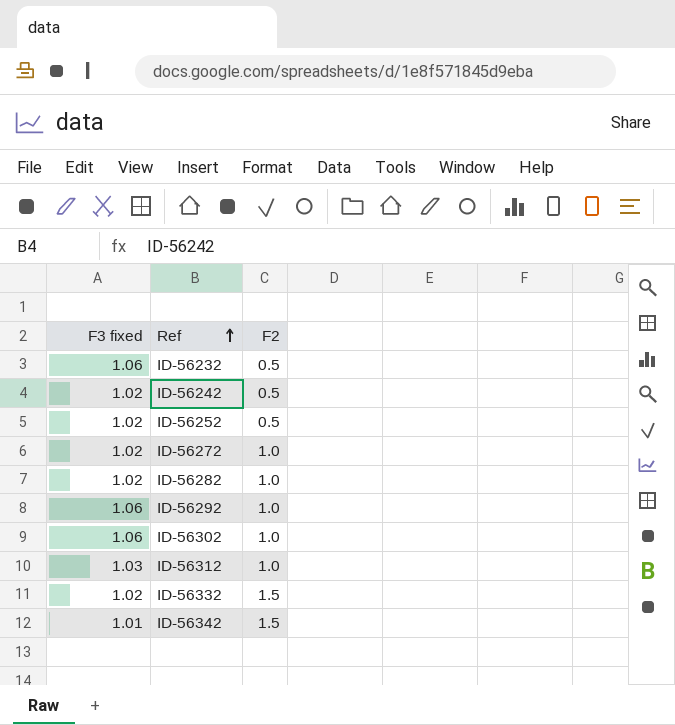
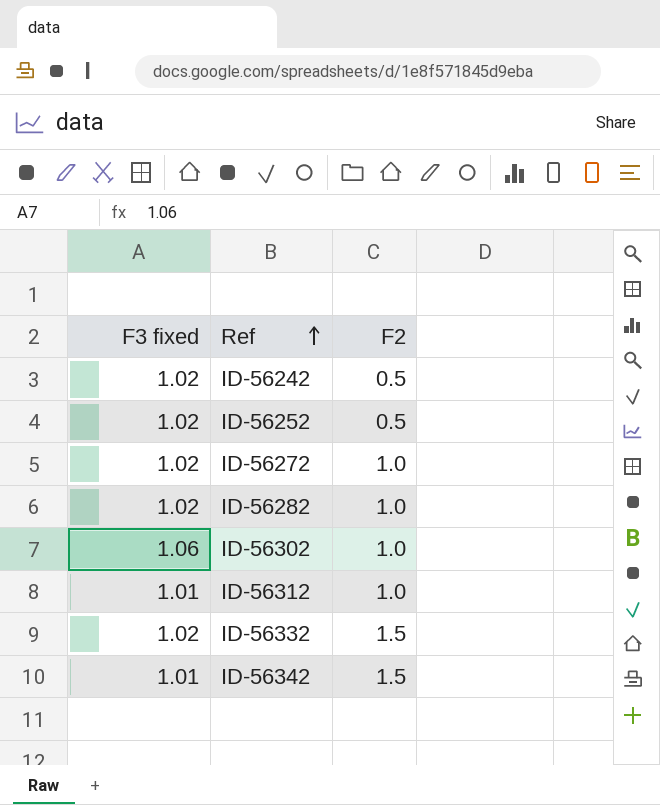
row ID-56232: 1.06 | 0.5 -> none
row ID-56292: 1.06 | 1.0 -> none
ID-56312 | F3 fixed: 1.03 -> 1.01

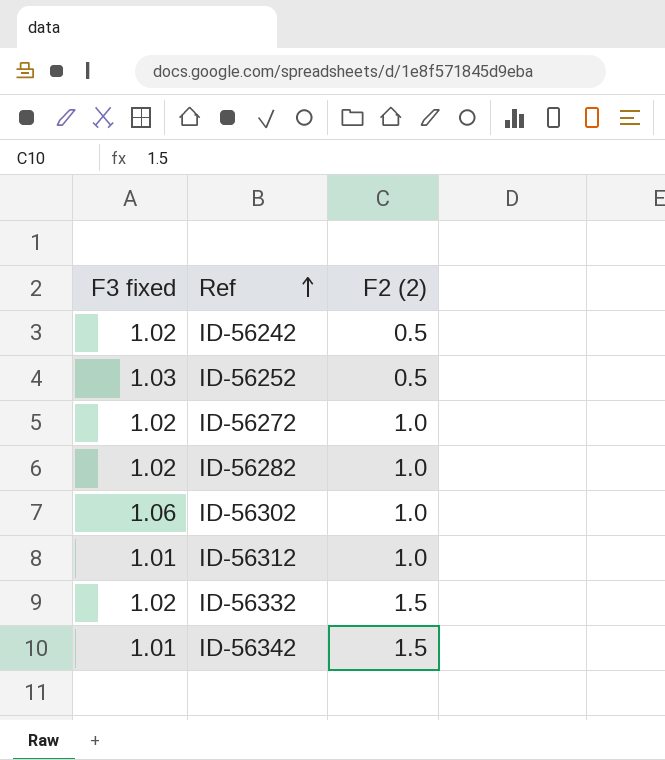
column name: F2 -> F2 (2)
ID-56252 | F3 fixed: 1.02 -> 1.03

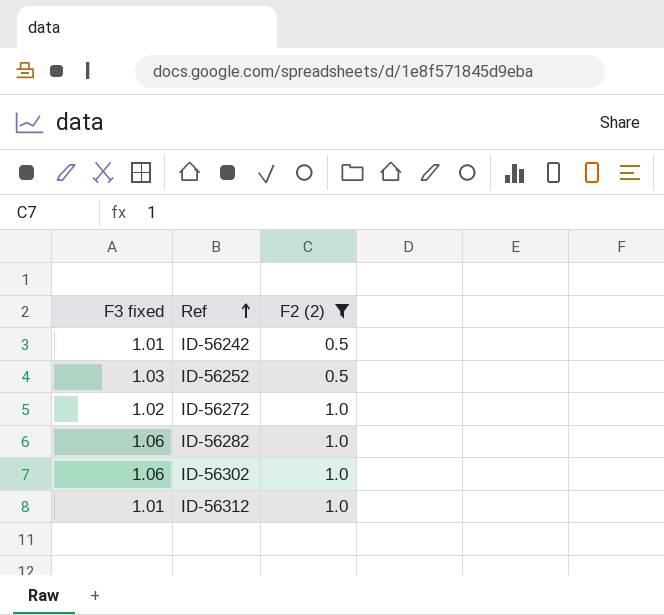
filter: none -> F2 (2) != 1.5
ID-56242 | F3 fixed: 1.02 -> 1.01
ID-56282 | F3 fixed: 1.02 -> 1.06

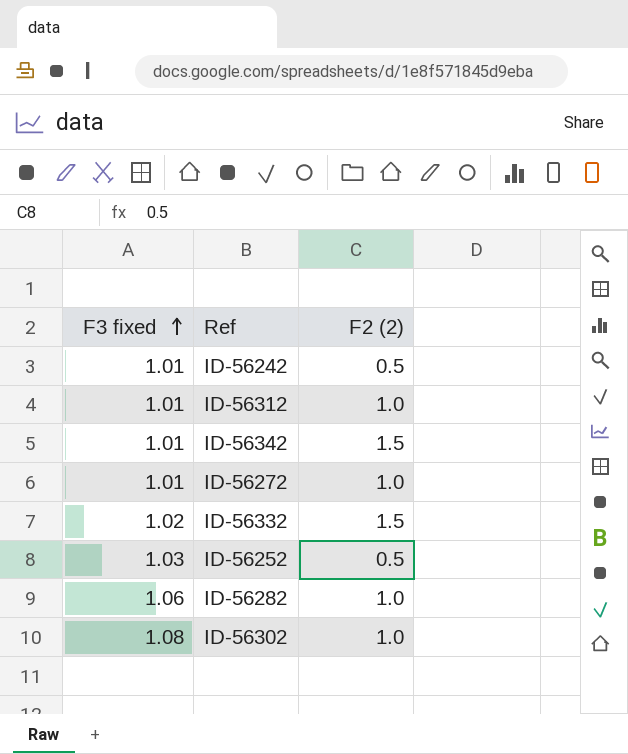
filter: F2 (2) != 1.5 -> none
row order: Ref ascending -> F3 fixed ascending
ID-56272 | F3 fixed: 1.02 -> 1.01
ID-56302 | F3 fixed: 1.06 -> 1.08

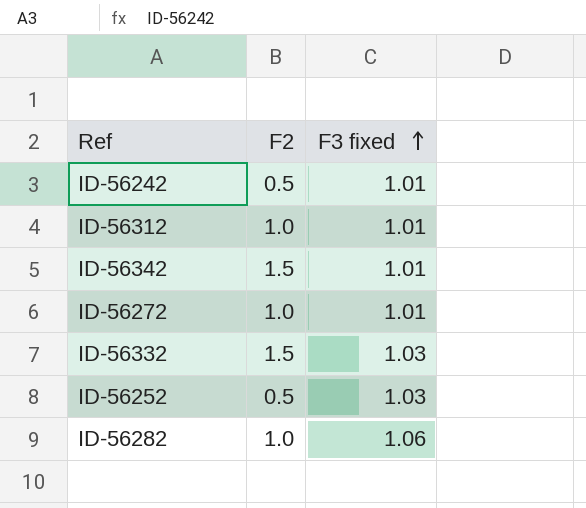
column name: F2 (2) -> F2
column F3 fixed | position: 1 -> 3
row ID-56302: 1.08 | 1.0 -> none
ID-56332 | F3 fixed: 1.02 -> 1.03

